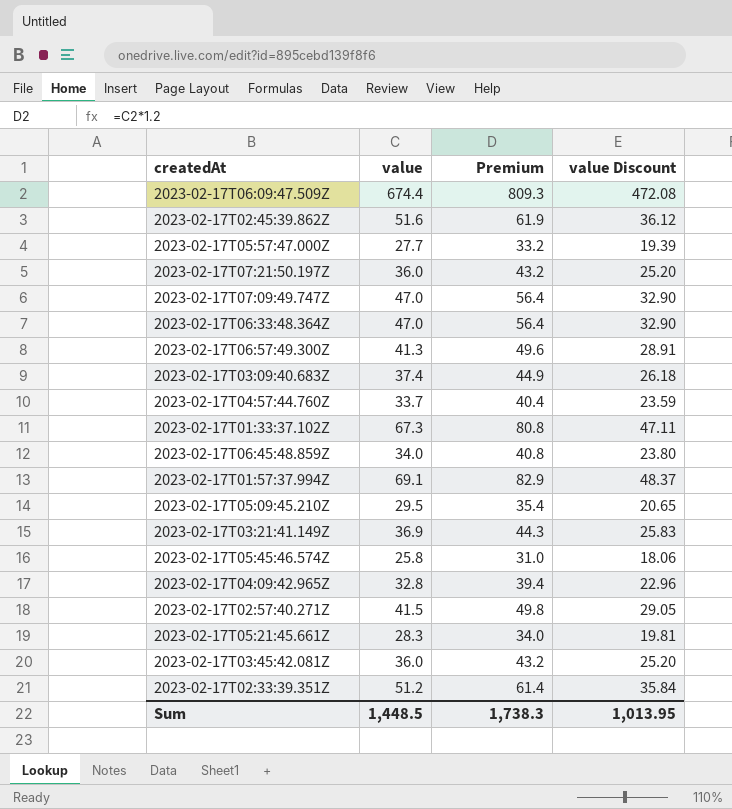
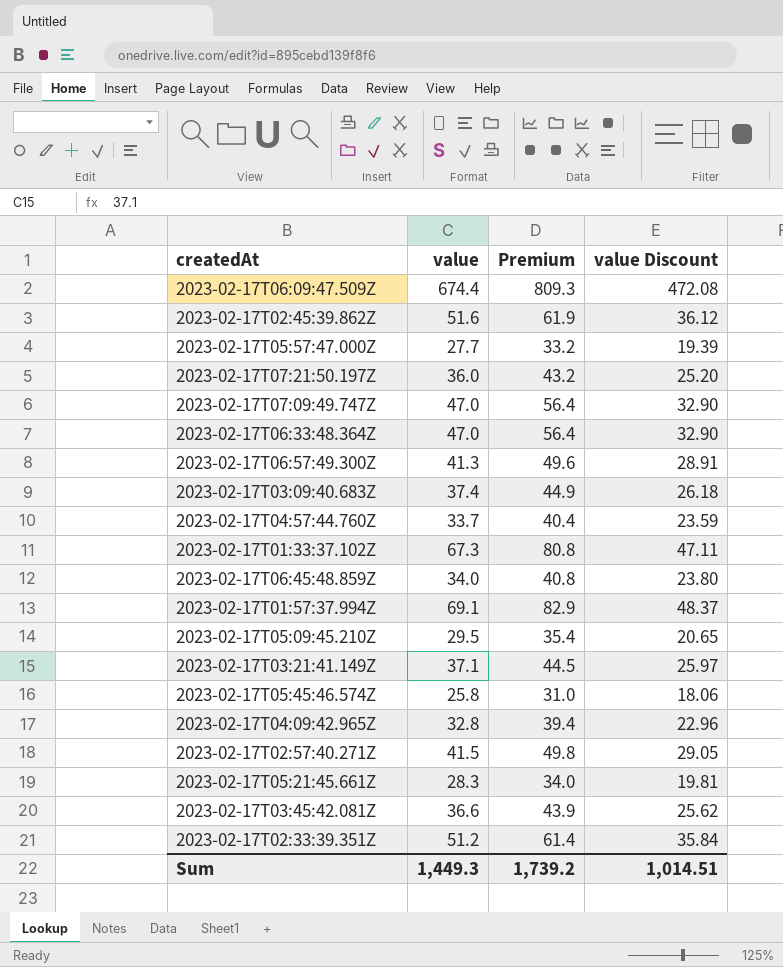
2023-02-17T03:21:41.149Z | value: 36.9 -> 37.1
2023-02-17T03:21:41.149Z | Premium: 44.3 -> 44.5
2023-02-17T03:21:41.149Z | value Discount: 25.83 -> 25.97
2023-02-17T03:45:42.081Z | value: 36.0 -> 36.6
2023-02-17T03:45:42.081Z | Premium: 43.2 -> 43.9
2023-02-17T03:45:42.081Z | value Discount: 25.20 -> 25.62
Sum | value: 1,448.5 -> 1,449.3
Sum | Premium: 1,738.3 -> 1,739.2
Sum | value Discount: 1,013.95 -> 1,014.51

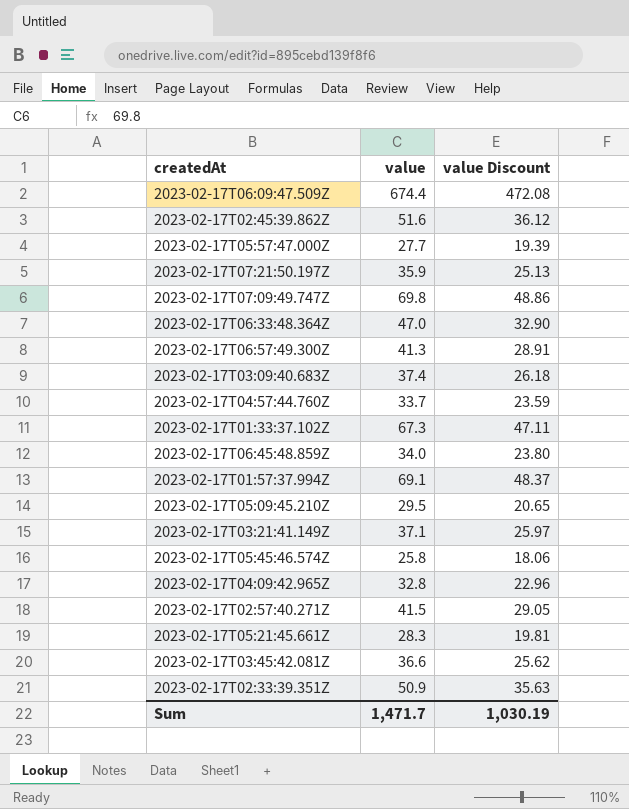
column Premium | formula: [value] * 1.2 -> none
2023-02-17T07:21:50.197Z | value: 36.0 -> 35.9
2023-02-17T07:21:50.197Z | value Discount: 25.20 -> 25.13
2023-02-17T07:09:49.747Z | value: 47.0 -> 69.8
2023-02-17T07:09:49.747Z | value Discount: 32.90 -> 48.86
2023-02-17T02:33:39.351Z | value: 51.2 -> 50.9
2023-02-17T02:33:39.351Z | value Discount: 35.84 -> 35.63
Sum | value: 1,449.3 -> 1,471.7
Sum | value Discount: 1,014.51 -> 1,030.19

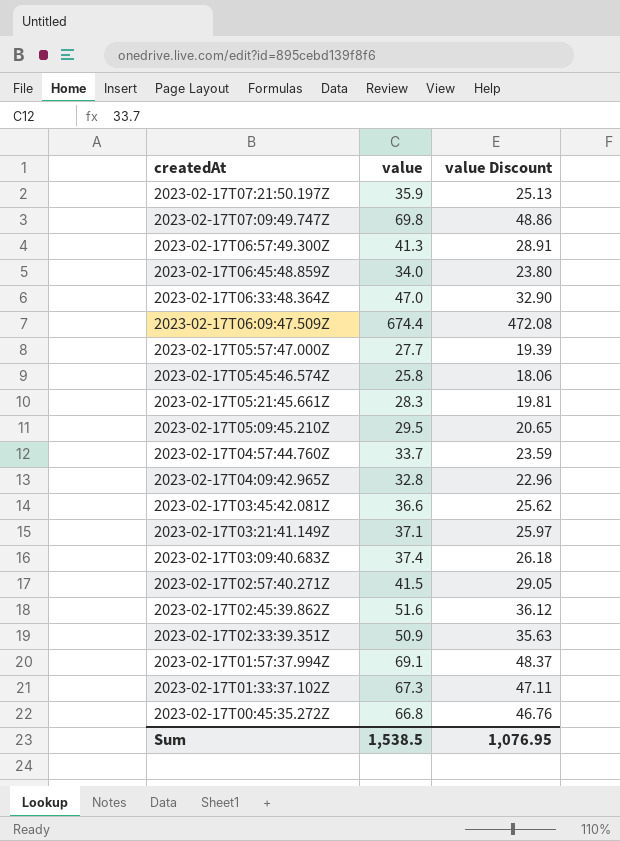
row order: none -> createdAt descending
row 2023-02-17T00:45:35.272Z: none -> 66.8 | 46.76
Sum | value: 1,471.7 -> 1,538.5
Sum | value Discount: 1,030.19 -> 1,076.95

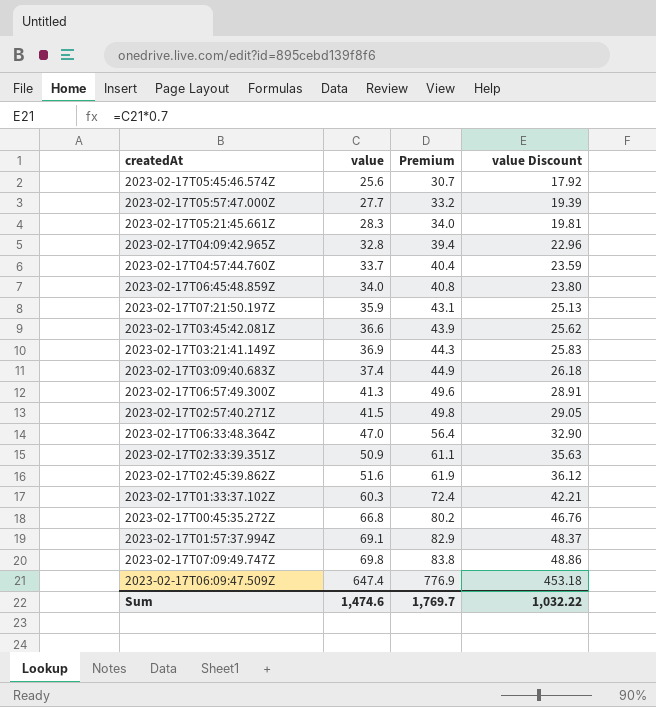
row order: createdAt descending -> value ascending
column Premium | formula: none -> [value] * 1.2
row 2023-02-17T05:09:45.210Z: 29.5 | 20.65 -> none
2023-02-17T05:45:46.574Z | value: 25.8 -> 25.6
2023-02-17T05:45:46.574Z | value Discount: 18.06 -> 17.92
2023-02-17T03:21:41.149Z | value: 37.1 -> 36.9
2023-02-17T03:21:41.149Z | value Discount: 25.97 -> 25.83
2023-02-17T01:33:37.102Z | value: 67.3 -> 60.3
2023-02-17T01:33:37.102Z | value Discount: 47.11 -> 42.21
2023-02-17T06:09:47.509Z | value: 674.4 -> 647.4
2023-02-17T06:09:47.509Z | value Discount: 472.08 -> 453.18
Sum | value: 1,538.5 -> 1,474.6
Sum | value Discount: 1,076.95 -> 1,032.22

